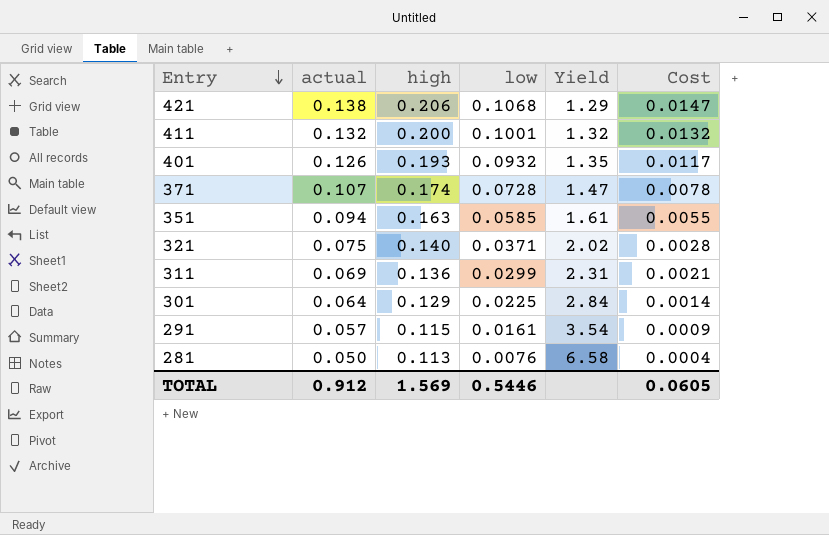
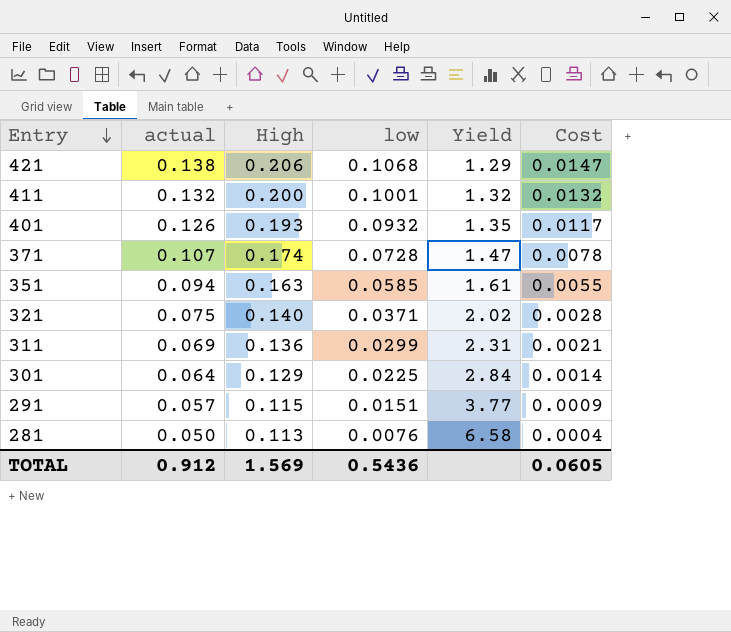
column name: high -> High
291 | low: 0.0161 -> 0.0151
291 | Yield: 3.54 -> 3.77
TOTAL | low: 0.5446 -> 0.5436

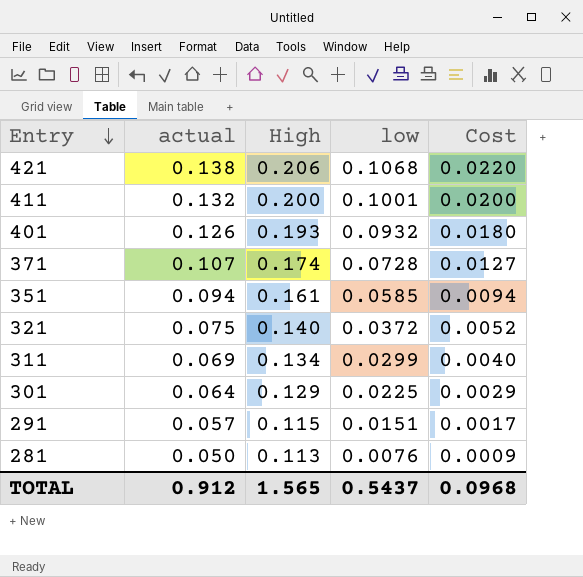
column Yield | formula: [actual] / [low] -> none
column Cost | formula: [actual] * [low] -> [High] * [low]
351 | High: 0.163 -> 0.161
321 | low: 0.0371 -> 0.0372
311 | High: 0.136 -> 0.134
TOTAL | High: 1.569 -> 1.565
TOTAL | low: 0.5436 -> 0.5437
TOTAL | Cost: 0.0605 -> 0.0968

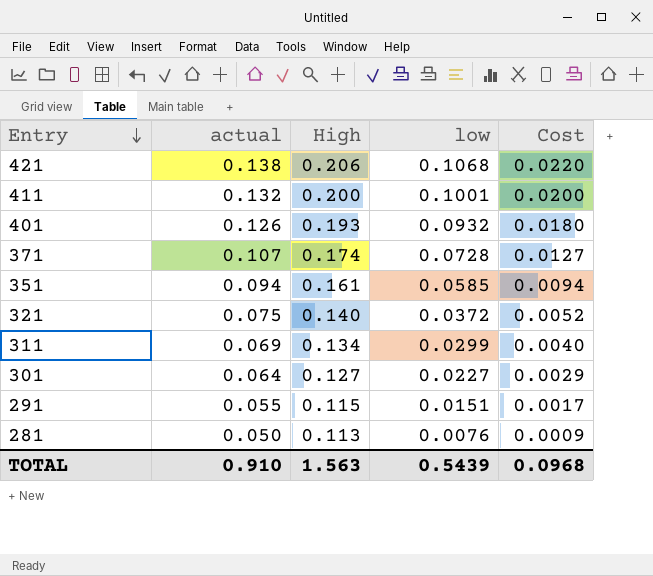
301 | High: 0.129 -> 0.127
301 | low: 0.0225 -> 0.0227
291 | actual: 0.057 -> 0.055
TOTAL | actual: 0.912 -> 0.910
TOTAL | High: 1.565 -> 1.563
TOTAL | low: 0.5437 -> 0.5439

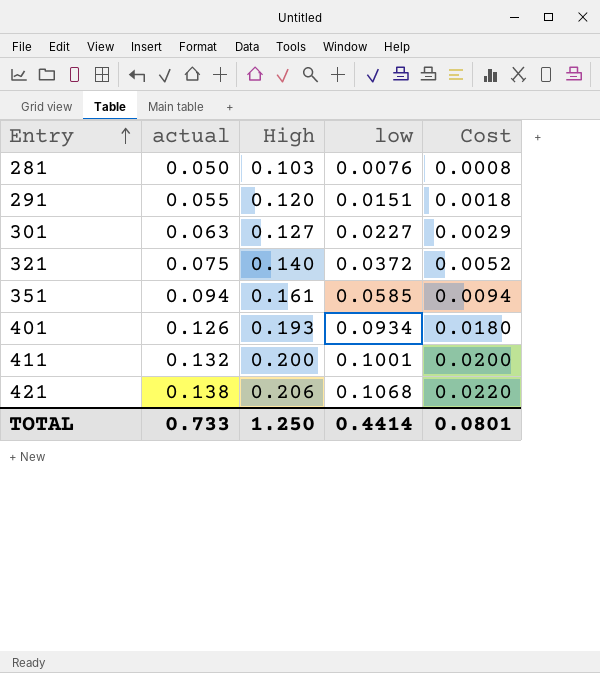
row order: Entry descending -> Entry ascending
row 371: 0.107 | 0.174 | 0.0728 | 0.0127 -> none
row 311: 0.069 | 0.134 | 0.0299 | 0.0040 -> none
281 | High: 0.113 -> 0.103
281 | Cost: 0.0009 -> 0.0008
291 | High: 0.115 -> 0.120
291 | Cost: 0.0017 -> 0.0018
301 | actual: 0.064 -> 0.063
401 | low: 0.0932 -> 0.0934
TOTAL | actual: 0.910 -> 0.733
TOTAL | High: 1.563 -> 1.250
TOTAL | low: 0.5439 -> 0.4414
TOTAL | Cost: 0.0968 -> 0.0801

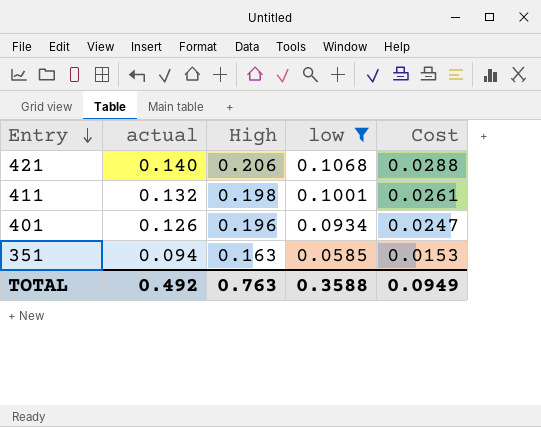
filter: none -> low >= 0.0585
row order: Entry ascending -> Entry descending
column Cost | formula: [High] * [low] -> [actual] * [High]
421 | actual: 0.138 -> 0.140
411 | High: 0.200 -> 0.198
401 | High: 0.193 -> 0.196
351 | High: 0.161 -> 0.163
TOTAL | actual: 0.733 -> 0.492
TOTAL | High: 1.250 -> 0.763
TOTAL | low: 0.4414 -> 0.3588
TOTAL | Cost: 0.0801 -> 0.0949

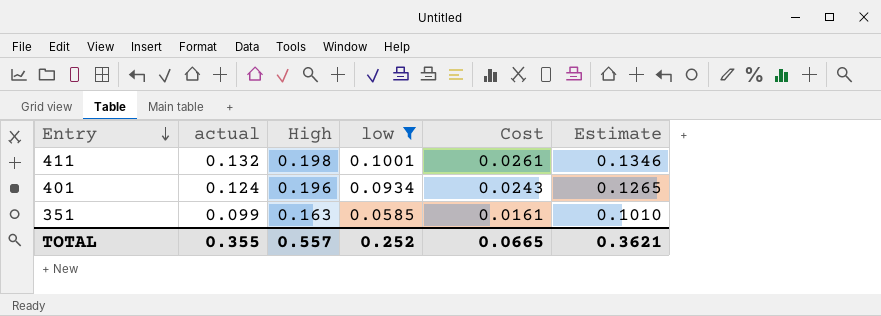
column Estimate | formula: none -> [actual] * 1.02
row 421: 0.140 | 0.206 | 0.1068 | 0.0288 -> none
401 | actual: 0.126 -> 0.124
401 | Cost: 0.0247 -> 0.0243
351 | actual: 0.094 -> 0.099
351 | Cost: 0.0153 -> 0.0161
TOTAL | actual: 0.492 -> 0.355
TOTAL | High: 0.763 -> 0.557
TOTAL | low: 0.3588 -> 0.252
TOTAL | Cost: 0.0949 -> 0.0665

